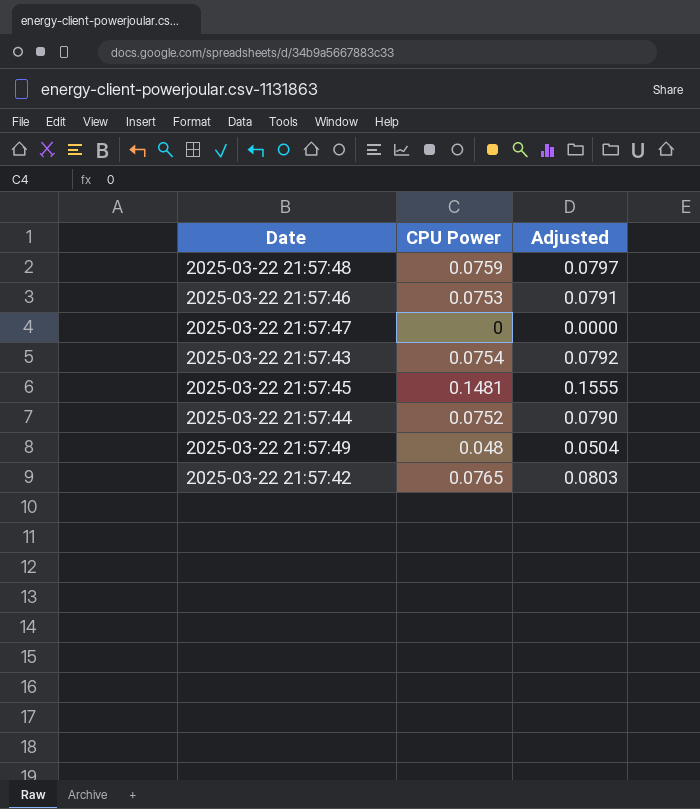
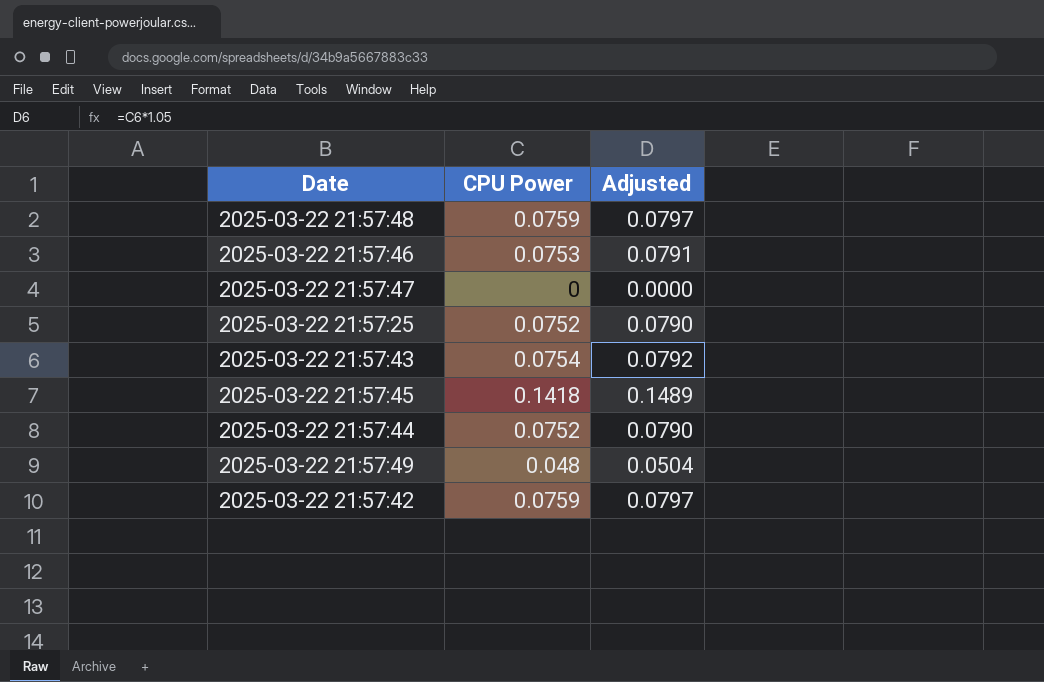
row 2025-03-22 21:57:25: none -> 0.0752 | 0.0790
2025-03-22 21:57:45 | CPU Power: 0.1481 -> 0.1418
2025-03-22 21:57:45 | Adjusted: 0.1555 -> 0.1489
2025-03-22 21:57:42 | CPU Power: 0.0765 -> 0.0759
2025-03-22 21:57:42 | Adjusted: 0.0803 -> 0.0797

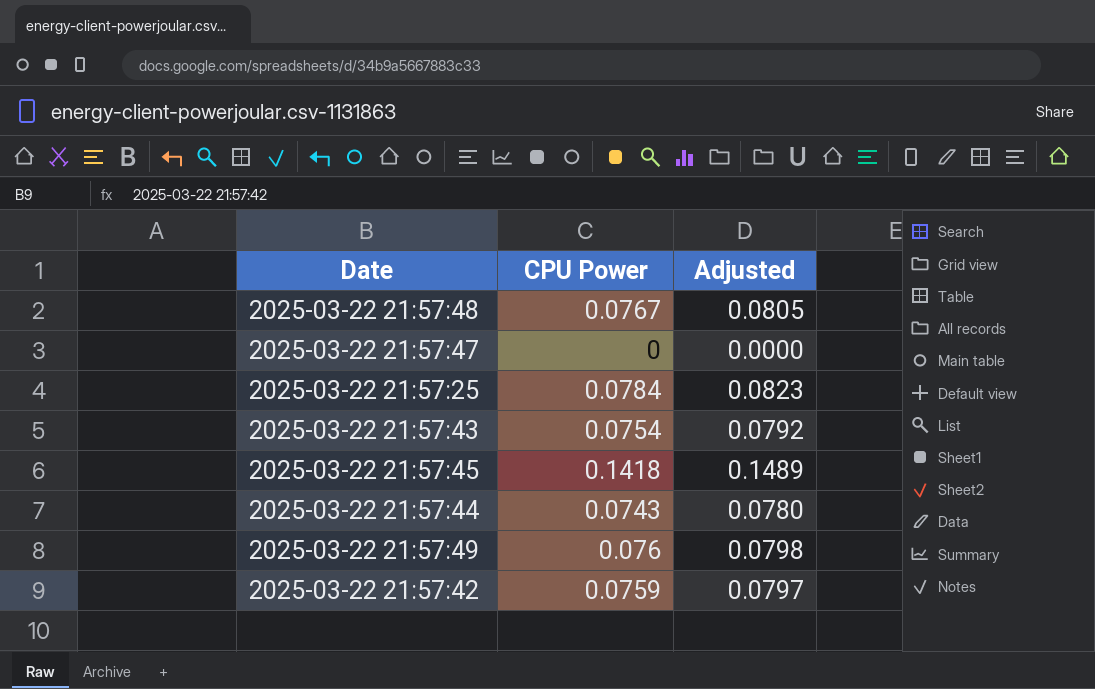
row 2025-03-22 21:57:46: 0.0753 | 0.0791 -> none
2025-03-22 21:57:48 | CPU Power: 0.0759 -> 0.0767
2025-03-22 21:57:48 | Adjusted: 0.0797 -> 0.0805
2025-03-22 21:57:25 | CPU Power: 0.0752 -> 0.0784
2025-03-22 21:57:25 | Adjusted: 0.0790 -> 0.0823
2025-03-22 21:57:44 | CPU Power: 0.0752 -> 0.0743
2025-03-22 21:57:44 | Adjusted: 0.0790 -> 0.0780
2025-03-22 21:57:49 | CPU Power: 0.048 -> 0.076
2025-03-22 21:57:49 | Adjusted: 0.0504 -> 0.0798

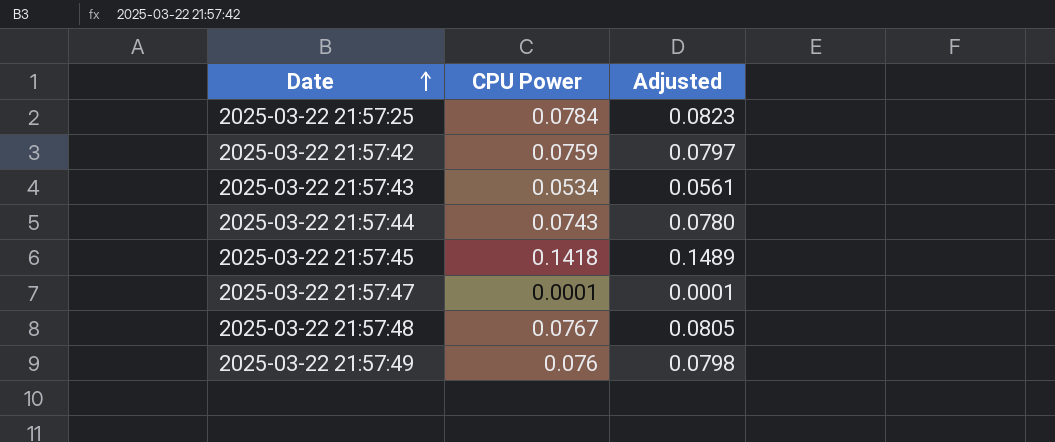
row order: none -> Date ascending
2025-03-22 21:57:43 | CPU Power: 0.0754 -> 0.0534
2025-03-22 21:57:43 | Adjusted: 0.0792 -> 0.0561
2025-03-22 21:57:47 | CPU Power: 0 -> 0.0001
2025-03-22 21:57:47 | Adjusted: 0.0000 -> 0.0001

